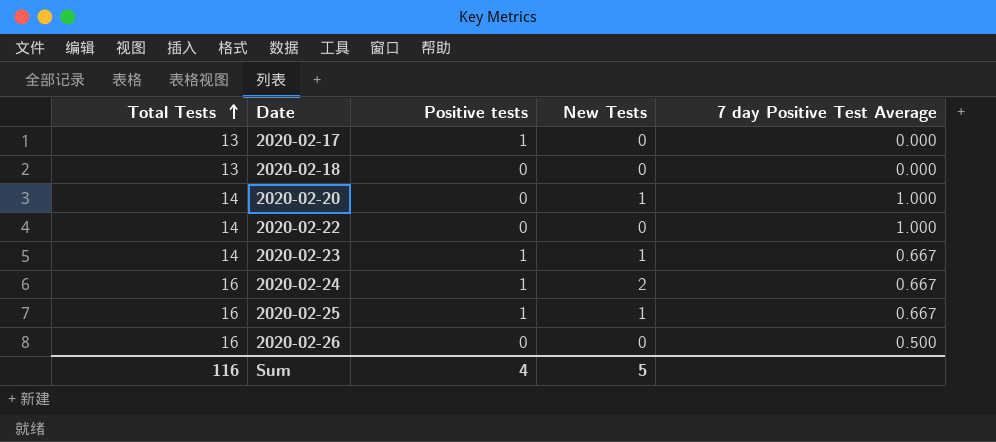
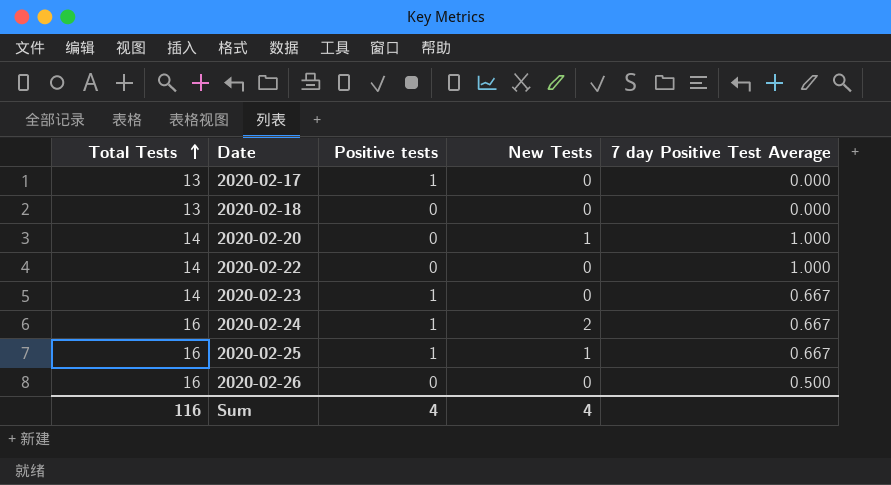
2020-02-23 | New Tests: 1 -> 0
Sum | New Tests: 5 -> 4

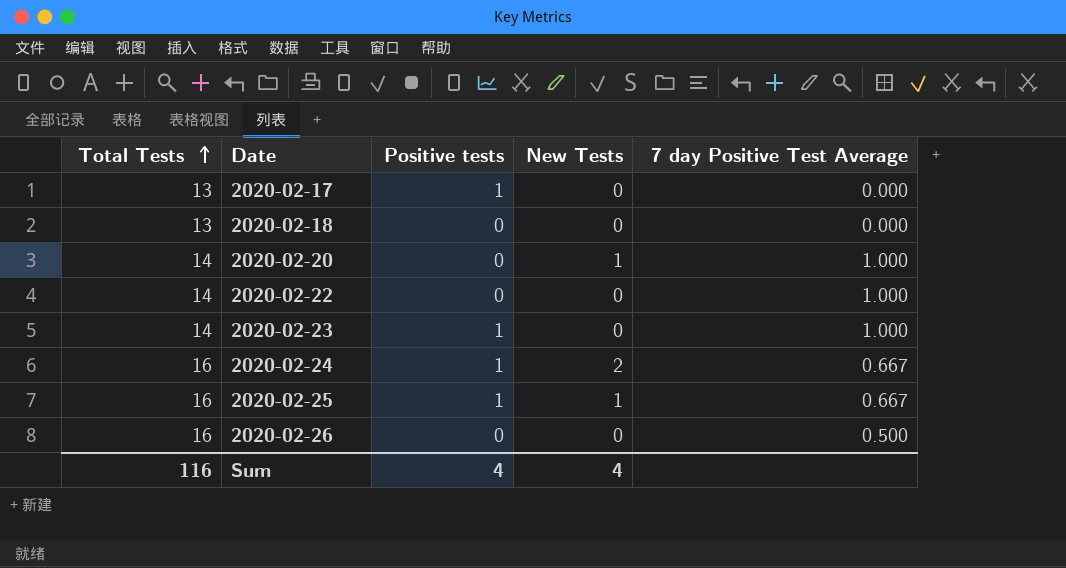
2020-02-23 | 7 day Positive Test Average: 0.667 -> 1.000

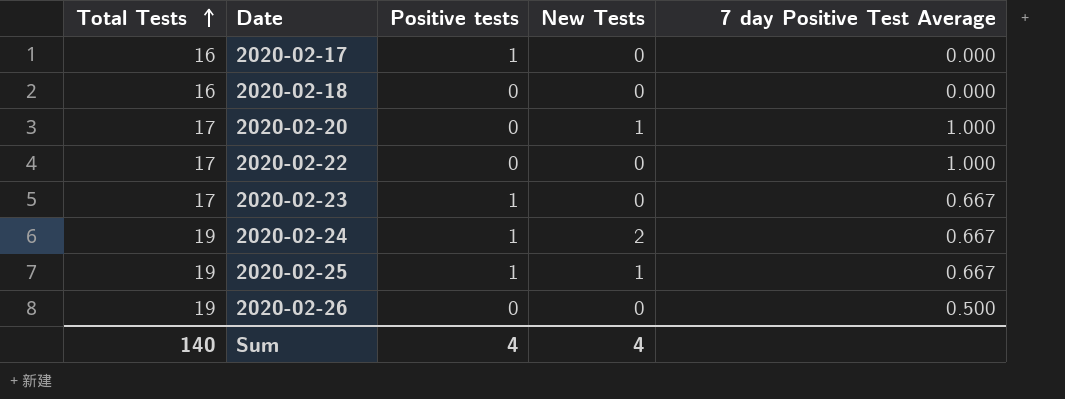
2020-02-17 | Total Tests: 13 -> 16
2020-02-18 | Total Tests: 13 -> 16
2020-02-20 | Total Tests: 14 -> 17
2020-02-22 | Total Tests: 14 -> 17
2020-02-23 | Total Tests: 14 -> 17
2020-02-23 | 7 day Positive Test Average: 1.000 -> 0.667
2020-02-24 | Total Tests: 16 -> 19
2020-02-25 | Total Tests: 16 -> 19
2020-02-26 | Total Tests: 16 -> 19
Sum | Total Tests: 116 -> 140

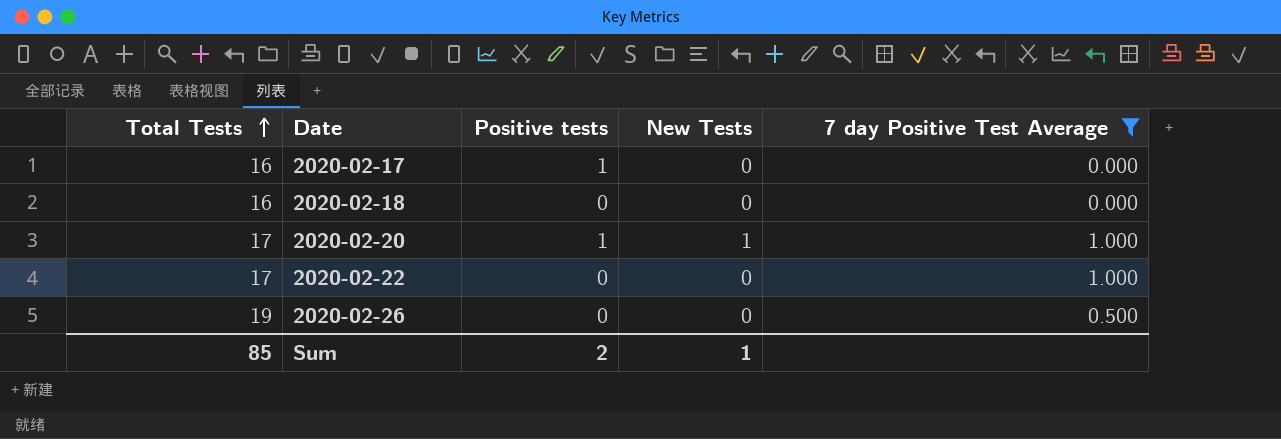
filter: none -> 7 day Positive Test Average != 0.667
2020-02-20 | Positive tests: 0 -> 1
Sum | Total Tests: 140 -> 85
Sum | Positive tests: 4 -> 2
Sum | New Tests: 4 -> 1

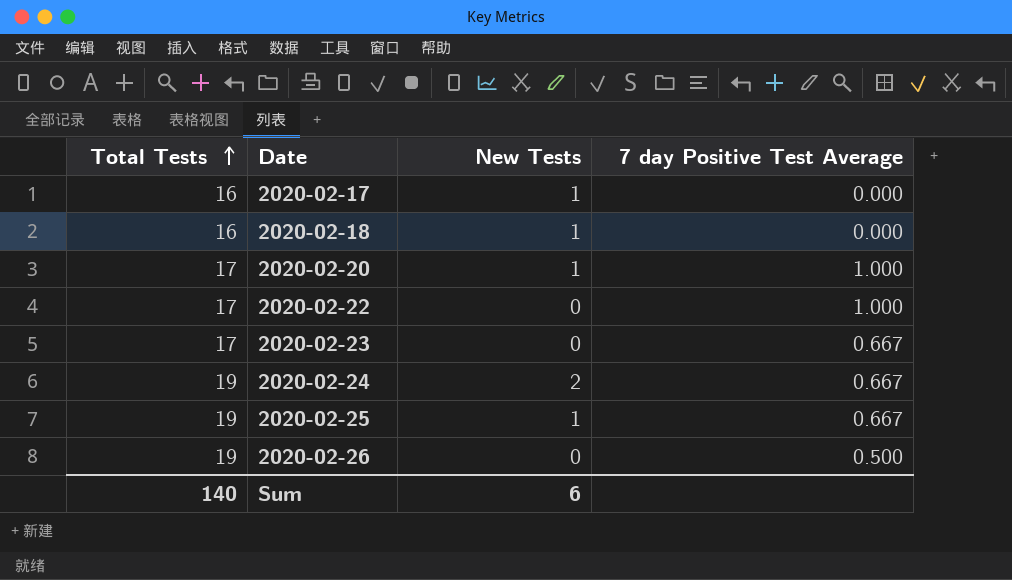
filter: 7 day Positive Test Average != 0.667 -> none
column Positive tests | position: 3 -> none
2020-02-17 | New Tests: 0 -> 1
2020-02-18 | New Tests: 0 -> 1
Sum | Total Tests: 85 -> 140
Sum | New Tests: 1 -> 6

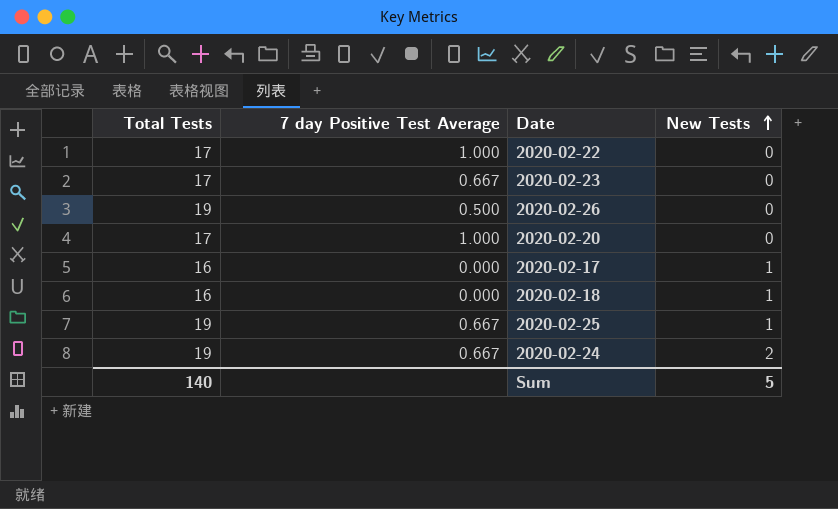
row order: Total Tests ascending -> New Tests ascending
column 7 day Positive Test Average | position: 4 -> 2
2020-02-20 | New Tests: 1 -> 0
Sum | New Tests: 6 -> 5

